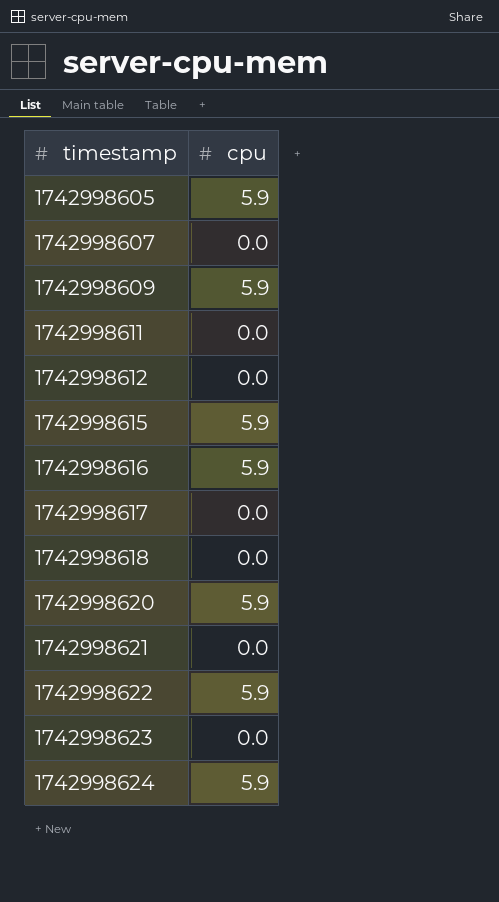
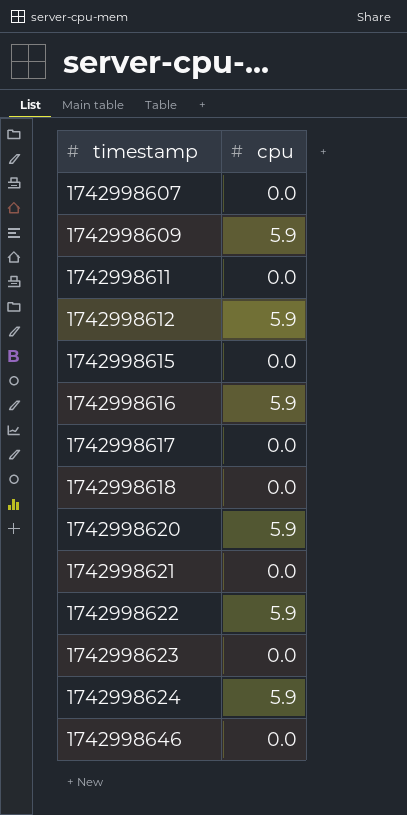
row 1742998605: 5.9 -> none
1742998612 | cpu: 0.0 -> 5.9
1742998615 | cpu: 5.9 -> 0.0
row 1742998646: none -> 0.0

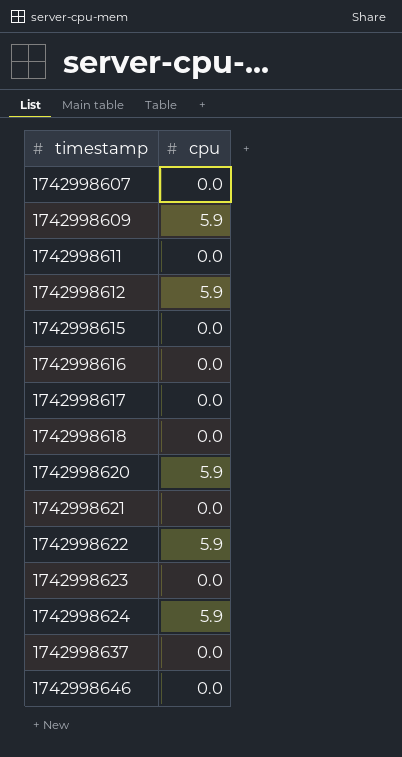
1742998616 | cpu: 5.9 -> 0.0
row 1742998637: none -> 0.0

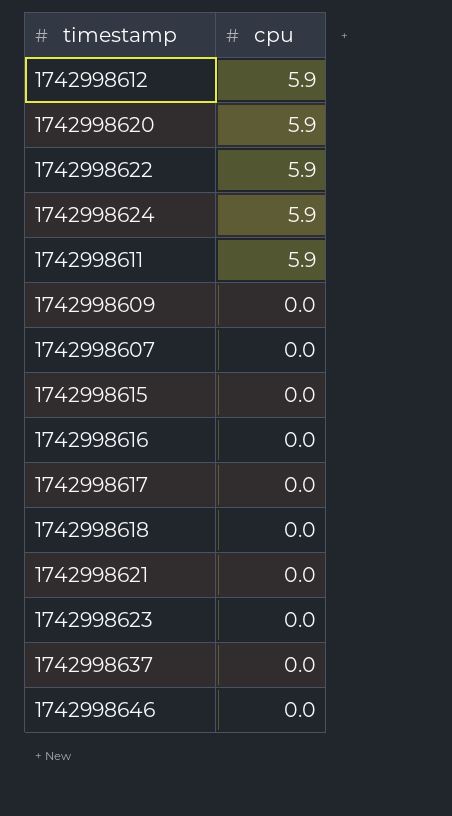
row order: timestamp ascending -> cpu descending
1742998611 | cpu: 0.0 -> 5.9
1742998609 | cpu: 5.9 -> 0.0

